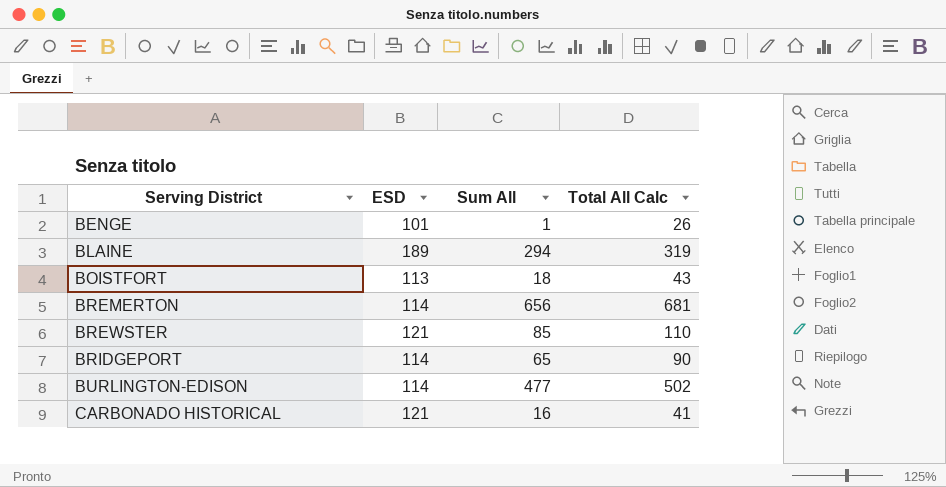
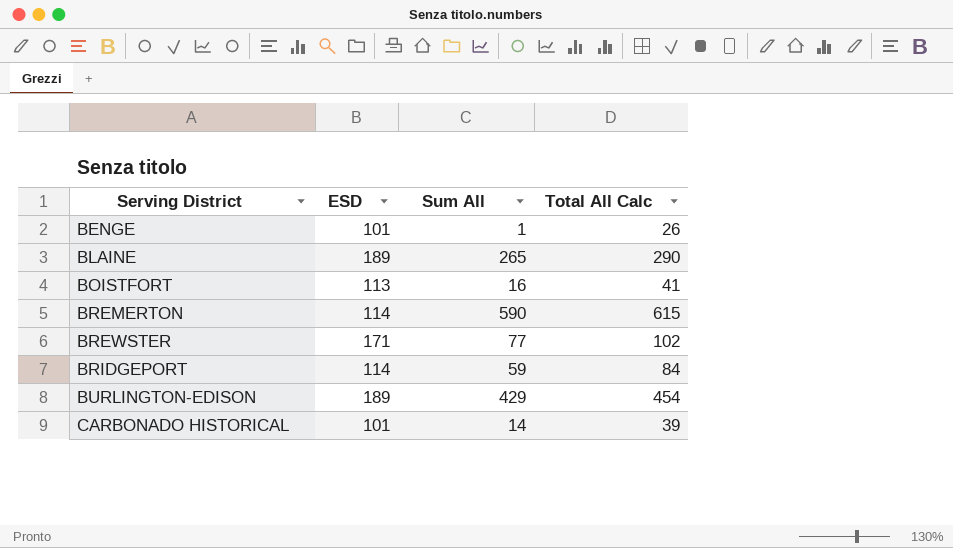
BLAINE | Sum All: 294 -> 265
BLAINE | Total All Calc: 319 -> 290
BOISTFORT | Sum All: 18 -> 16
BOISTFORT | Total All Calc: 43 -> 41
BREMERTON | Sum All: 656 -> 590
BREMERTON | Total All Calc: 681 -> 615
BREWSTER | ESD: 121 -> 171
BREWSTER | Sum All: 85 -> 77
BREWSTER | Total All Calc: 110 -> 102
BRIDGEPORT | Sum All: 65 -> 59
BRIDGEPORT | Total All Calc: 90 -> 84
BURLINGTON-EDISON | ESD: 114 -> 189
BURLINGTON-EDISON | Sum All: 477 -> 429
BURLINGTON-EDISON | Total All Calc: 502 -> 454
CARBONADO HISTORICAL | ESD: 121 -> 101
CARBONADO HISTORICAL | Sum All: 16 -> 14
CARBONADO HISTORICAL | Total All Calc: 41 -> 39

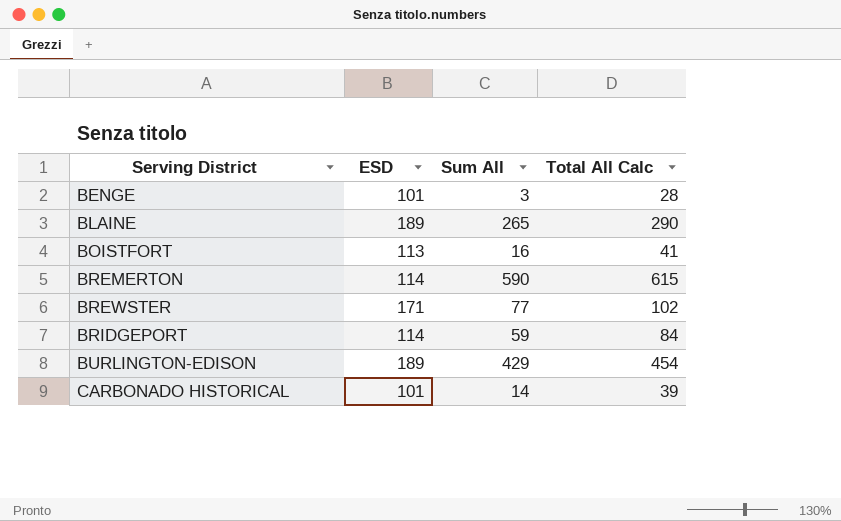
BENGE | Sum All: 1 -> 3
BENGE | Total All Calc: 26 -> 28

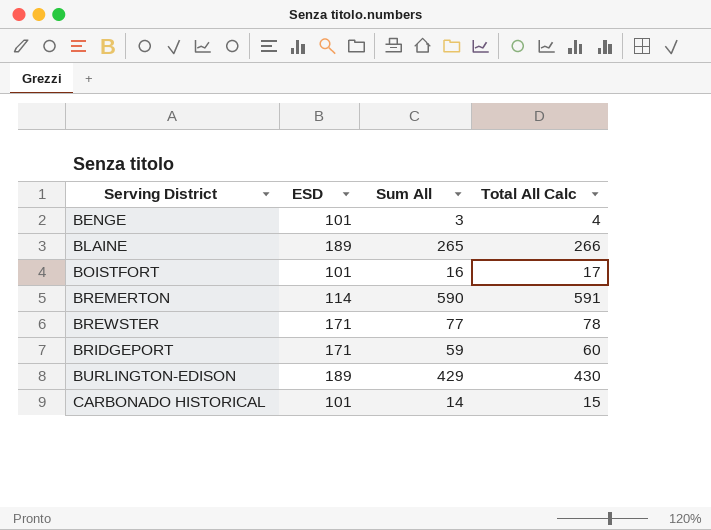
column Total All Calc | formula: [Sum All] + 25 -> [Sum All] + 1
BOISTFORT | ESD: 113 -> 101
BRIDGEPORT | ESD: 114 -> 171

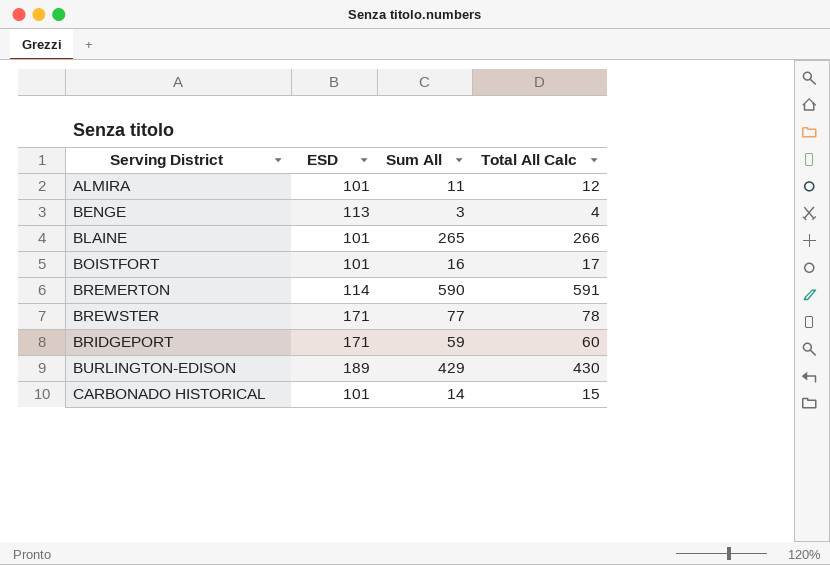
row ALMIRA: none -> 101 | 11 | 12
BENGE | ESD: 101 -> 113
BLAINE | ESD: 189 -> 101

